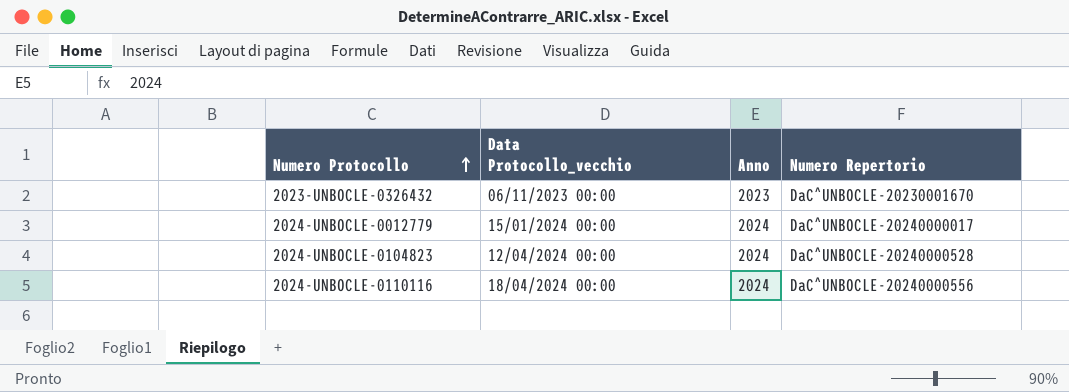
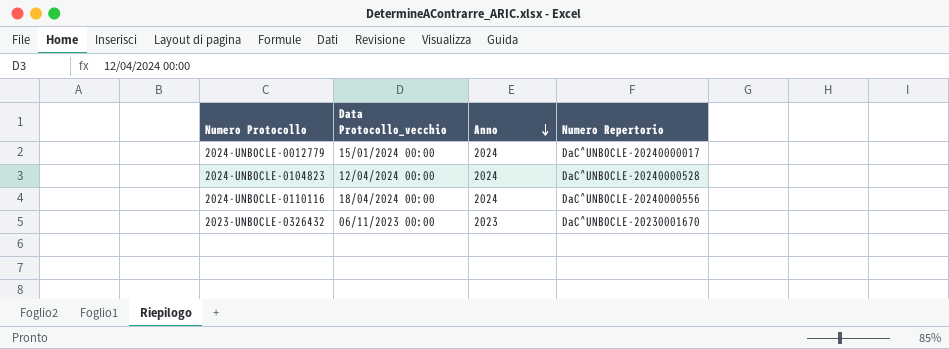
row order: Numero Protocollo ascending -> Anno descending

